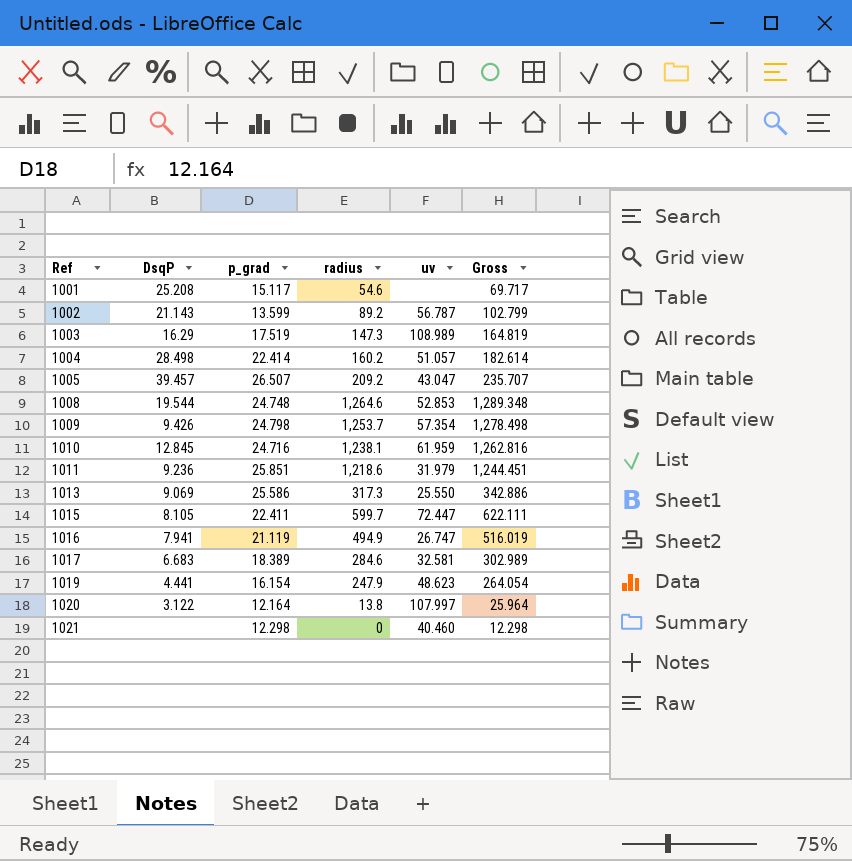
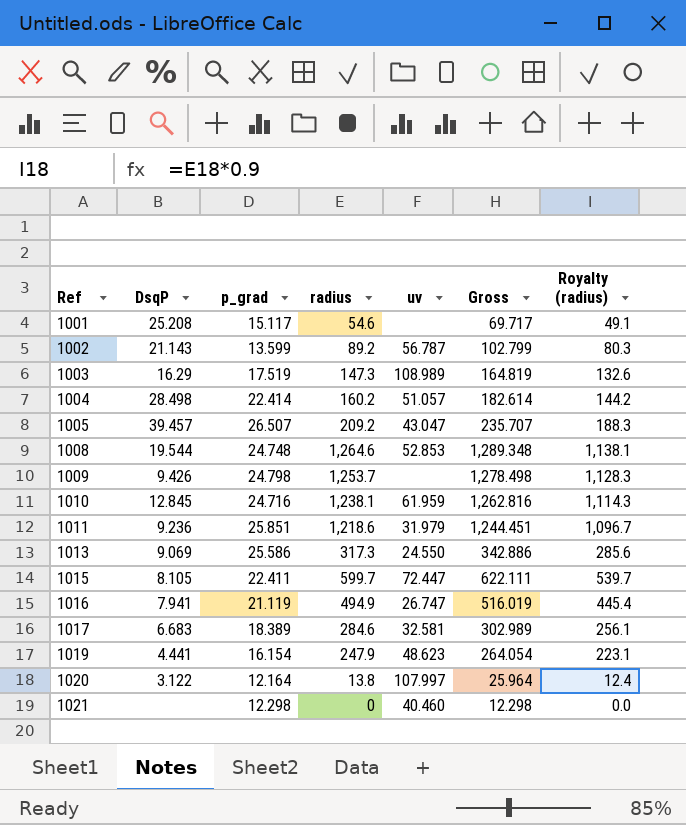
column Royalty (radius) | formula: none -> [radius] * 0.9
1009 | uv: 57.354 -> none
1013 | uv: 25.550 -> 24.550

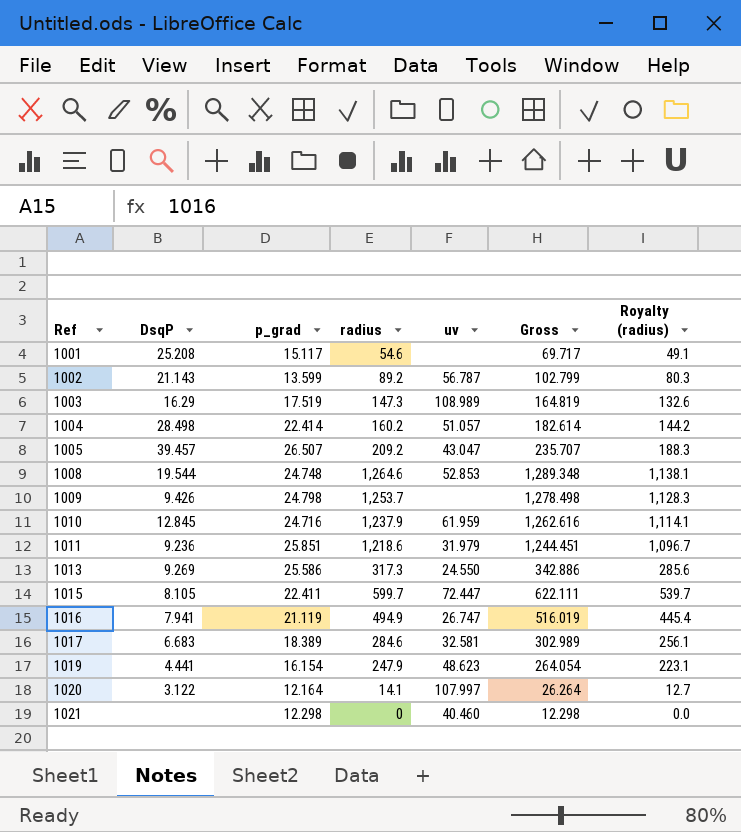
1010 | radius: 1,238.1 -> 1,237.9
1010 | Gross: 1,262.816 -> 1,262.616
1010 | Royalty (radius): 1,114.3 -> 1,114.1
1013 | DsqP: 9.069 -> 9.269
1020 | radius: 13.8 -> 14.1
1020 | Gross: 25.964 -> 26.264
1020 | Royalty (radius): 12.4 -> 12.7

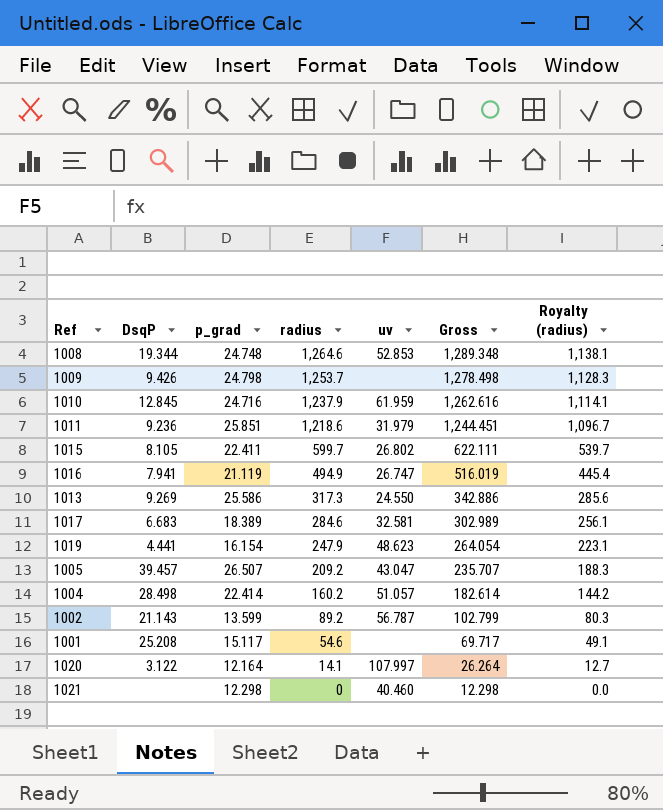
row order: Ref ascending -> radius descending
row 1003: 16.29 | 17.519 | 147.3 | 108.989 | 164.819 | 132.6 -> none
1008 | DsqP: 19.544 -> 19.344
1015 | uv: 72.447 -> 26.802

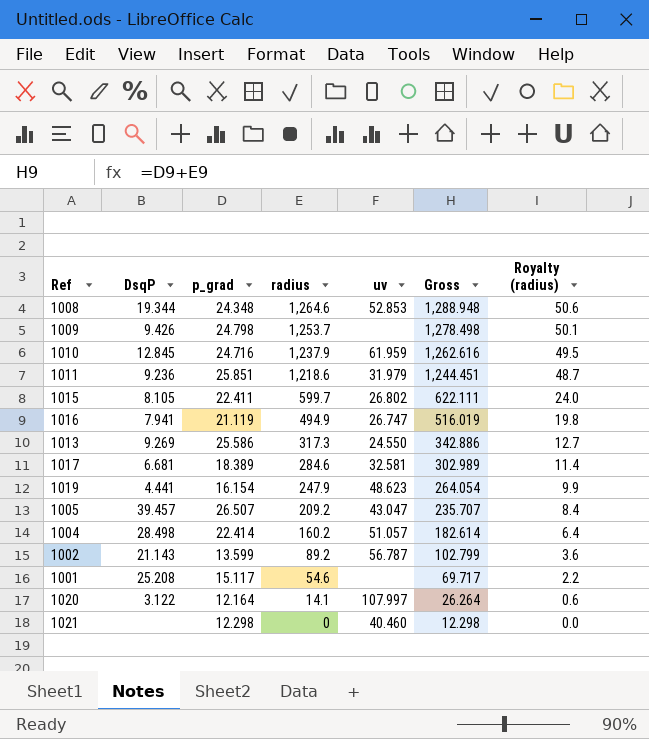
column Royalty (radius) | formula: [radius] * 0.9 -> [radius] * 0.04
1008 | p_grad: 24.748 -> 24.348
1008 | Gross: 1,289.348 -> 1,288.948
1017 | DsqP: 6.683 -> 6.681

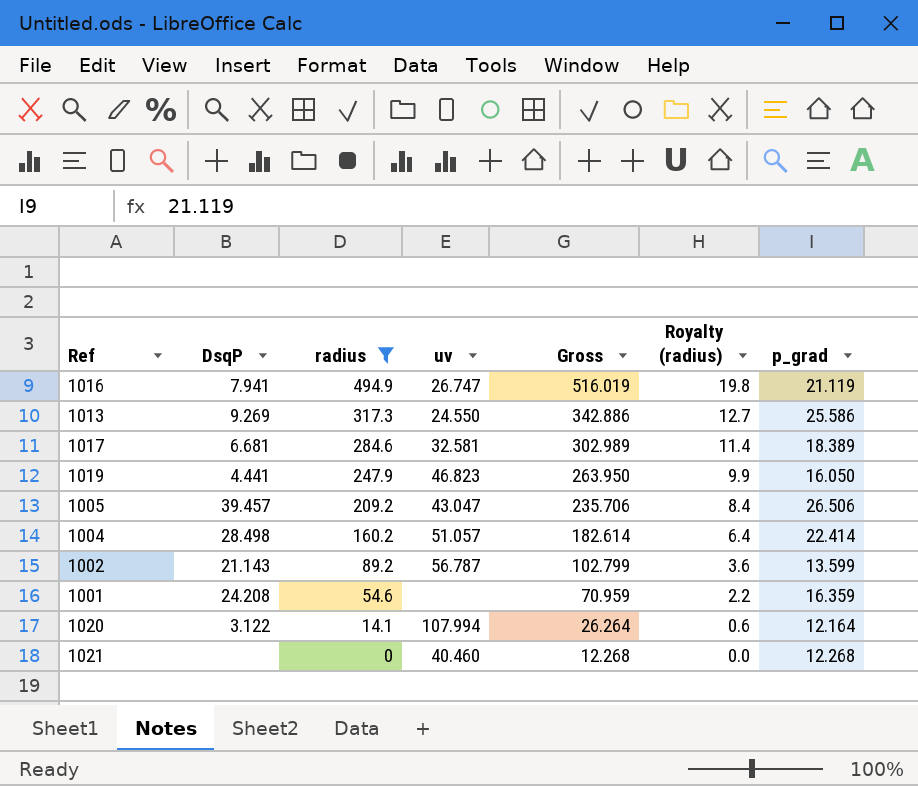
filter: none -> radius <= 494.9
column p_grad | position: 3 -> 7
1019 | uv: 48.623 -> 46.823
1019 | Gross: 264.054 -> 263.950
1019 | p_grad: 16.154 -> 16.050
1005 | Gross: 235.707 -> 235.706
1005 | p_grad: 26.507 -> 26.506
1001 | DsqP: 25.208 -> 24.208
1001 | Gross: 69.717 -> 70.959
1001 | p_grad: 15.117 -> 16.359
1020 | uv: 107.997 -> 107.994
1021 | Gross: 12.298 -> 12.268
1021 | p_grad: 12.298 -> 12.268

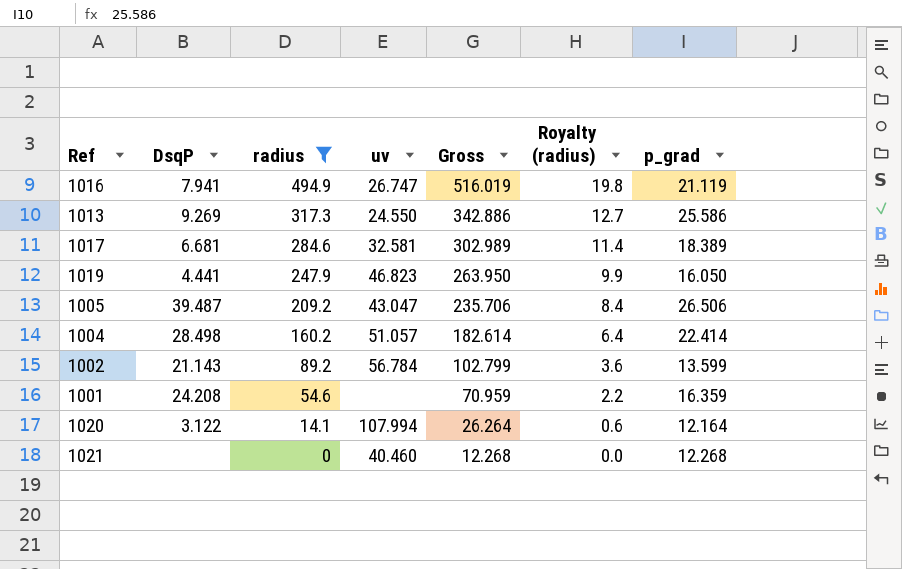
1005 | DsqP: 39.457 -> 39.487
1002 | uv: 56.787 -> 56.784

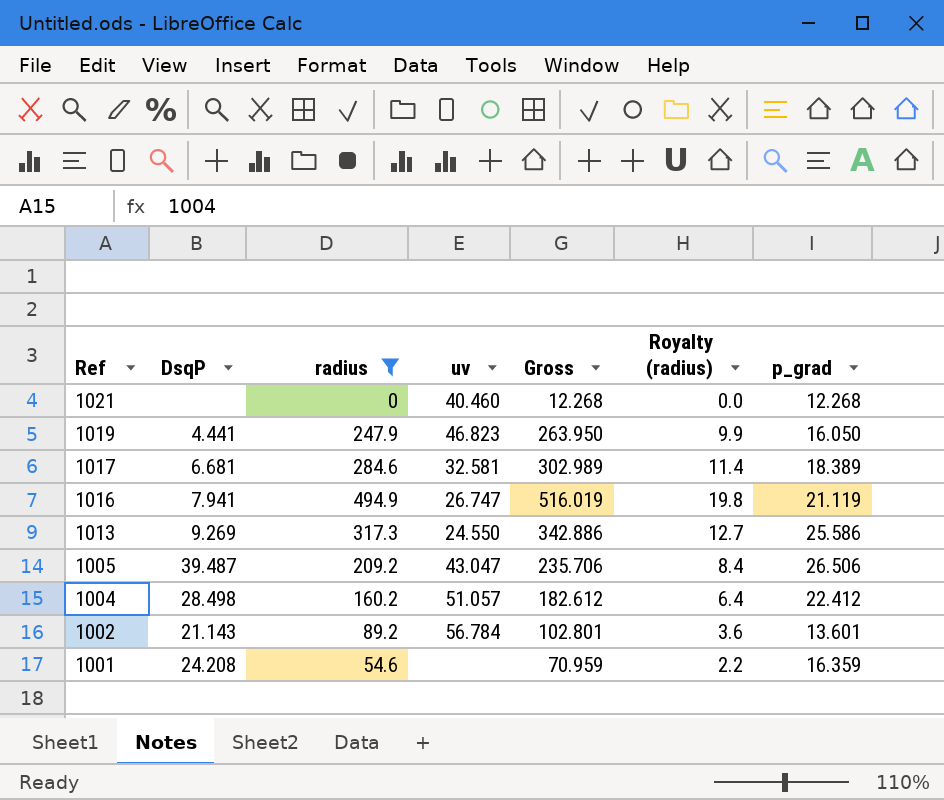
row order: radius descending -> Ref descending
row 1020: 3.122 | 14.1 | 107.994 | 26.264 | 0.6 | 12.164 -> none
1004 | Gross: 182.614 -> 182.612
1004 | p_grad: 22.414 -> 22.412
1002 | Gross: 102.799 -> 102.801
1002 | p_grad: 13.599 -> 13.601

